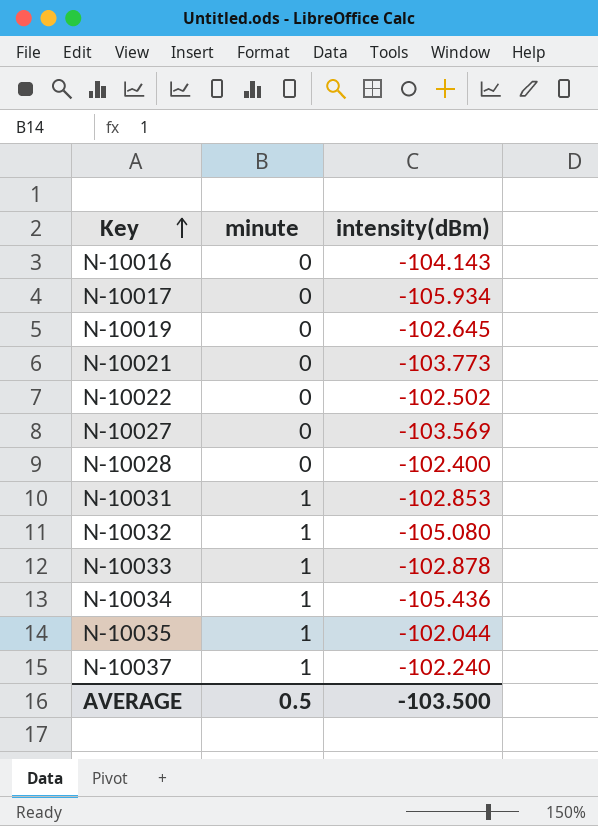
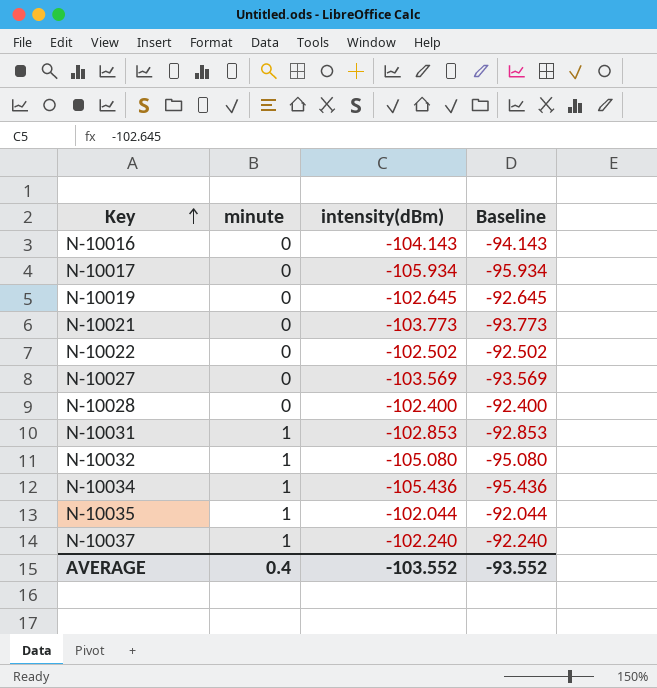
column Baseline | formula: none -> [intensity(dBm)] + 10
row N-10033: 1 | -102.878 -> none
AVERAGE | minute: 0.5 -> 0.4
AVERAGE | intensity(dBm): -103.500 -> -103.552

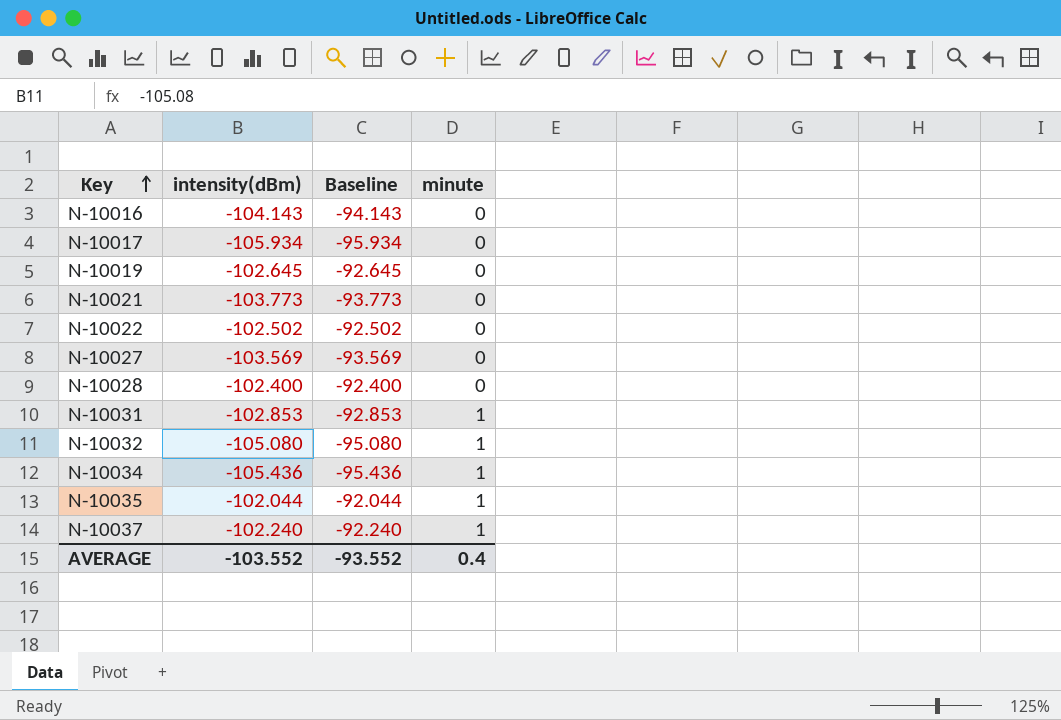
column minute | position: 2 -> 4

